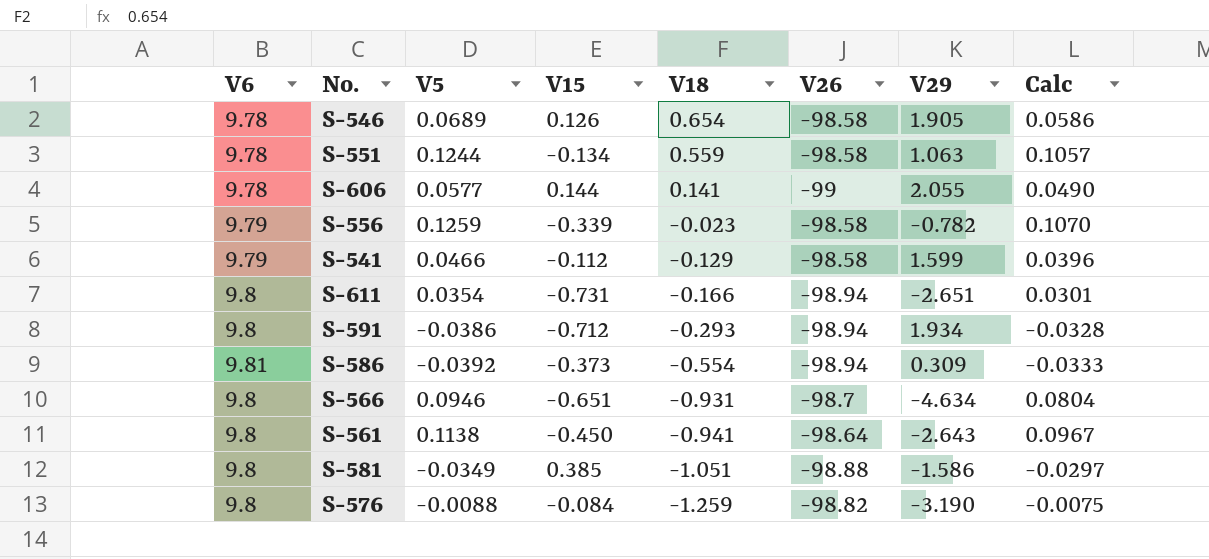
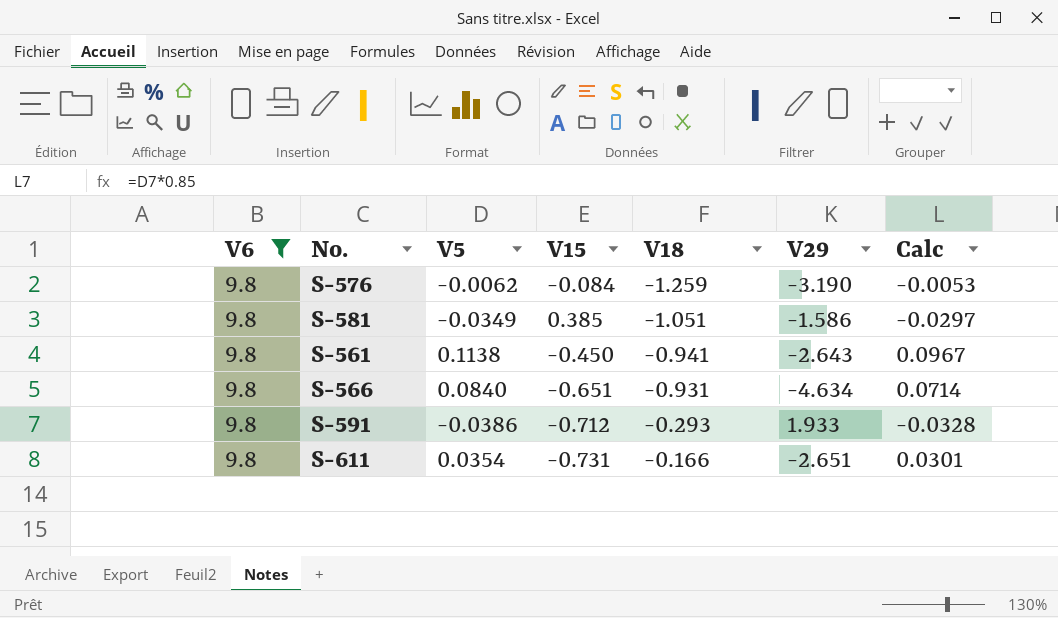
filter: none -> V6 = 9.8
row order: V18 descending -> V18 ascending
column V26 | position: 6 -> none
S-576 | V5: -0.0088 -> -0.0062
S-576 | Calc: -0.0075 -> -0.0053
S-566 | V5: 0.0946 -> 0.0840
S-566 | Calc: 0.0804 -> 0.0714
S-591 | V29: 1.934 -> 1.933

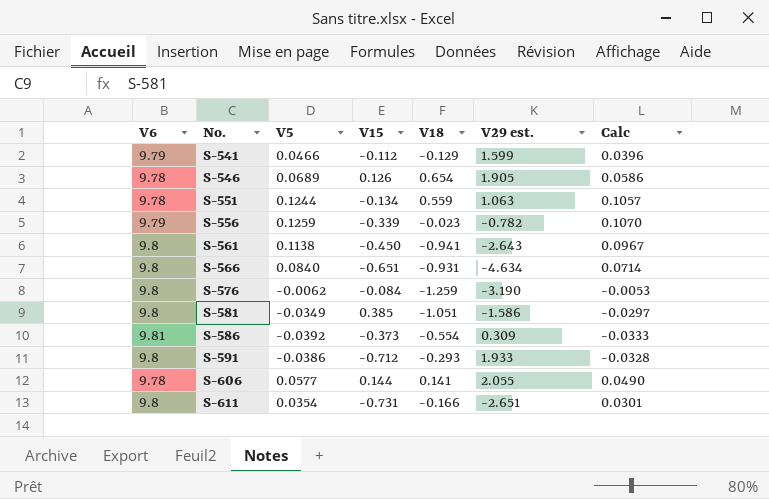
filter: V6 = 9.8 -> none
row order: V18 ascending -> No. ascending
column name: V29 -> V29 est.

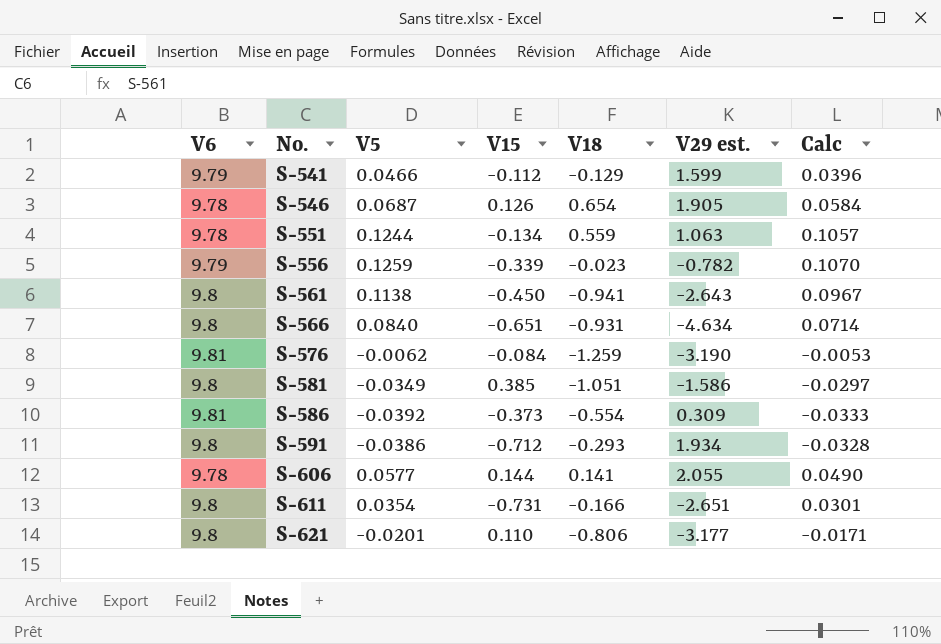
S-546 | V5: 0.0689 -> 0.0687
S-546 | Calc: 0.0586 -> 0.0584
S-576 | V6: 9.8 -> 9.81
S-591 | V29 est.: 1.933 -> 1.934
row S-621: none -> 9.8 | -0.0201 | 0.110 | -0.806 | -3.177 | -0.0171

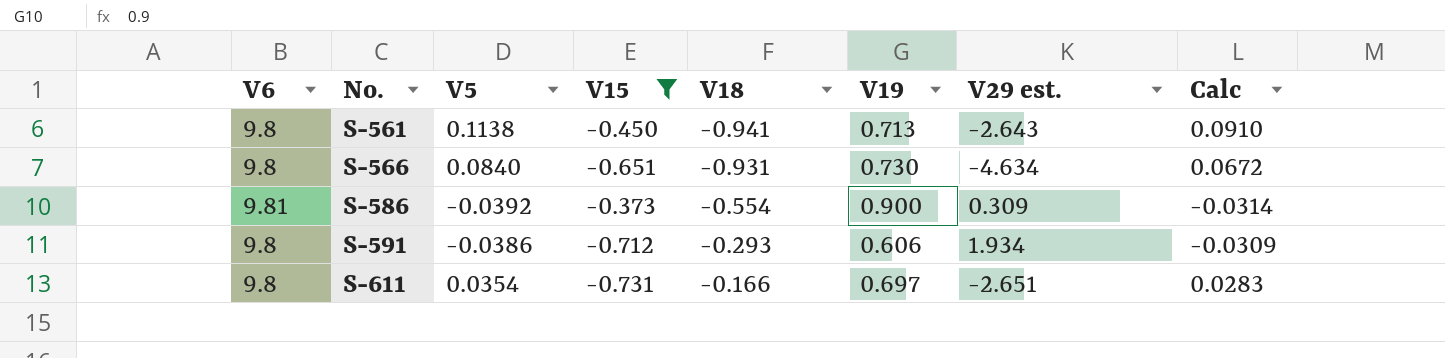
filter: none -> V15 <= -0.373
column V19 | position: none -> 6
column Calc | formula: [V5] * 0.85 -> [V5] * 0.8

